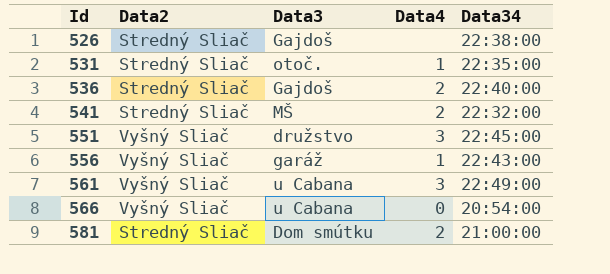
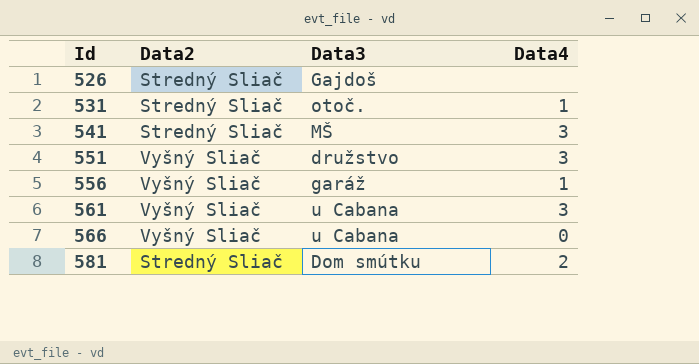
column Data34 | position: 5 -> none
row 536: Stredný Sliač | Gajdoš | 2 | 22:40:00 -> none
541 | Data4: 2 -> 3

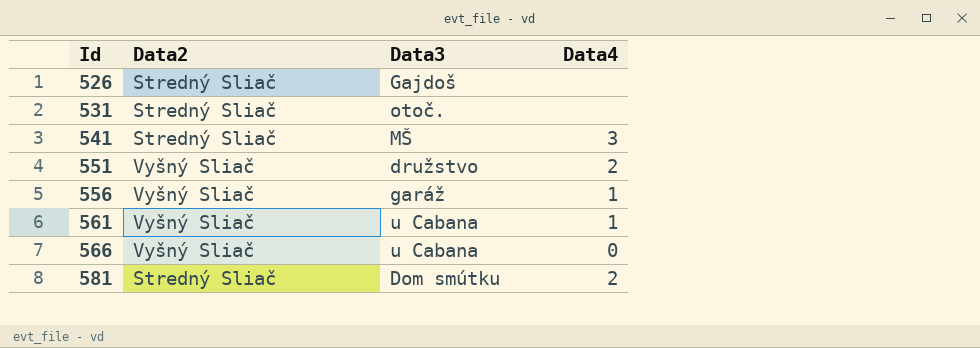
531 | Data4: 1 -> none
551 | Data4: 3 -> 2
561 | Data4: 3 -> 1

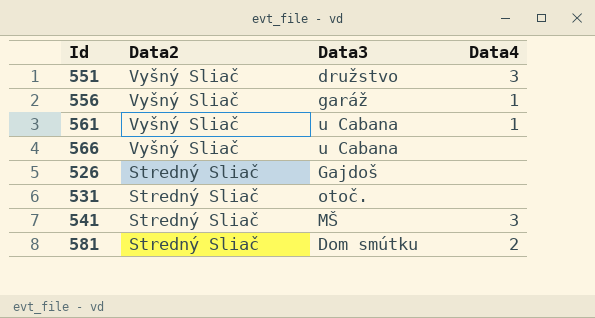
row order: Id ascending -> Data2 descending
551 | Data4: 2 -> 3
566 | Data4: 0 -> none

